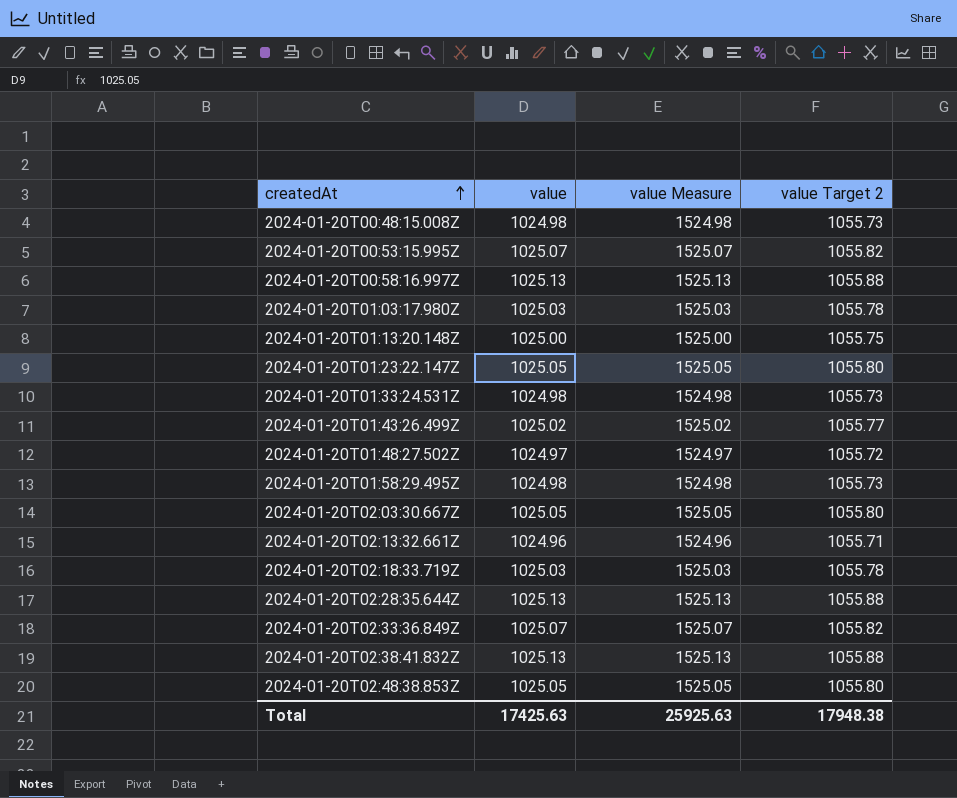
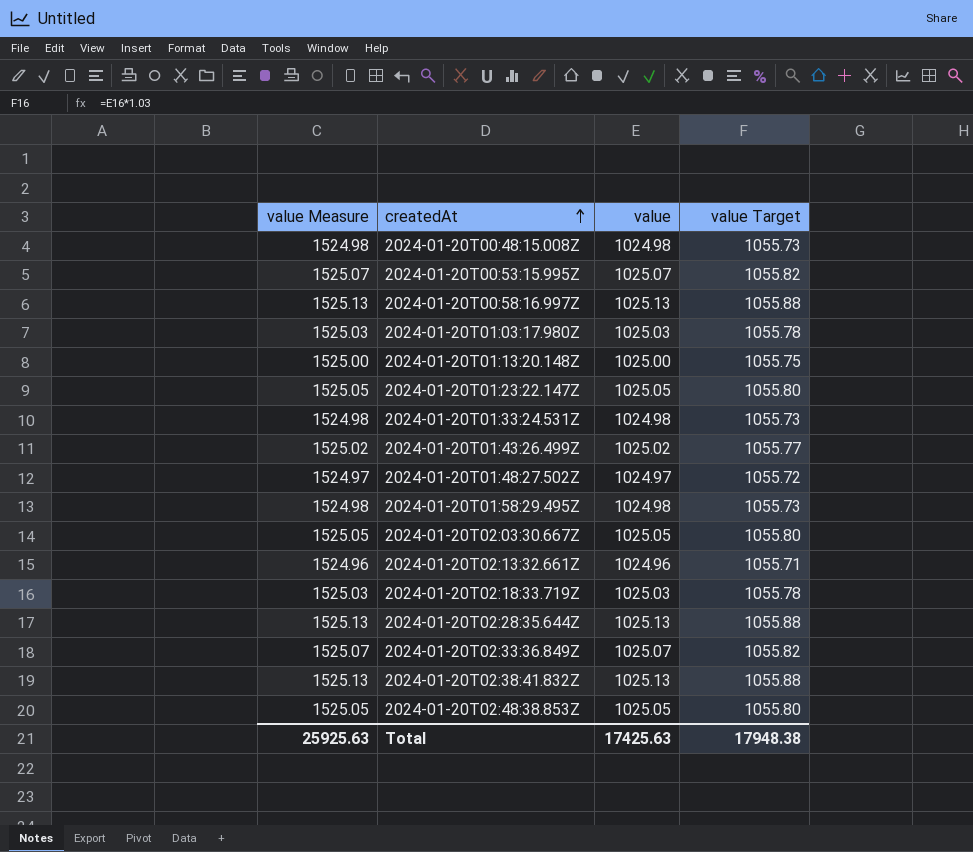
column value Measure | position: 3 -> 1
column name: value Target 2 -> value Target

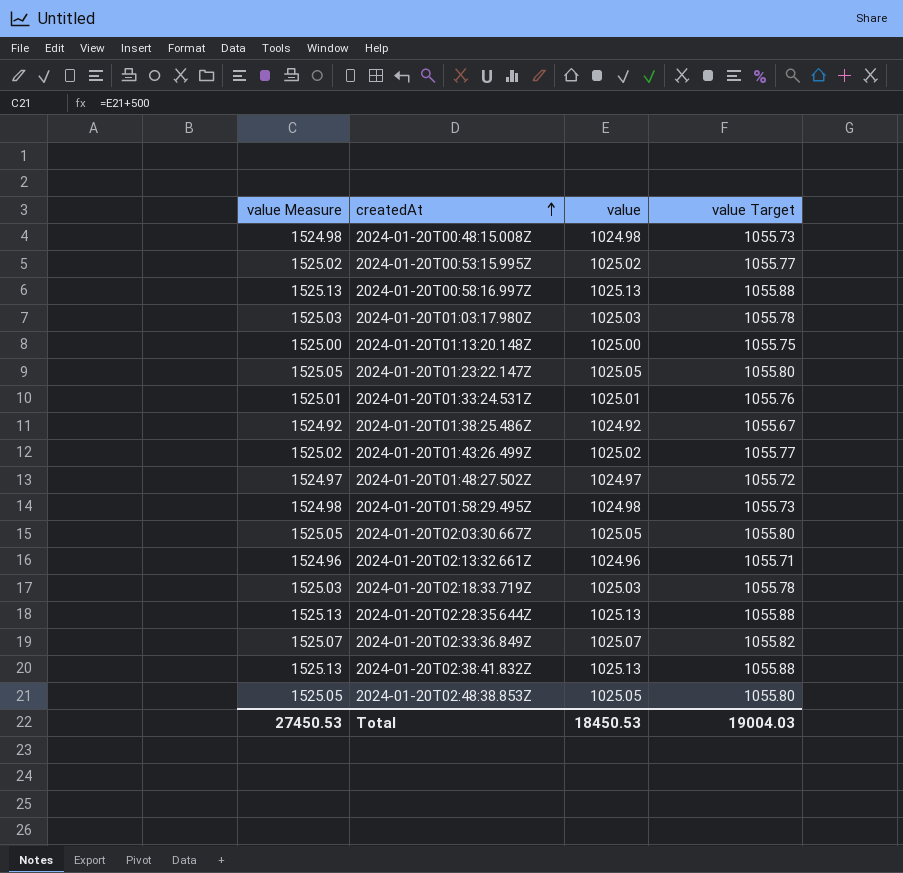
2024-01-20T00:53:15.995Z | value Measure: 1525.07 -> 1525.02
2024-01-20T00:53:15.995Z | value: 1025.07 -> 1025.02
2024-01-20T00:53:15.995Z | value Target: 1055.82 -> 1055.77
2024-01-20T01:33:24.531Z | value Measure: 1524.98 -> 1525.01
2024-01-20T01:33:24.531Z | value: 1024.98 -> 1025.01
2024-01-20T01:33:24.531Z | value Target: 1055.73 -> 1055.76
row 2024-01-20T01:38:25.486Z: none -> 1524.92 | 1024.92 | 1055.67
Total | value Measure: 25925.63 -> 27450.53
Total | value: 17425.63 -> 18450.53
Total | value Target: 17948.38 -> 19004.03

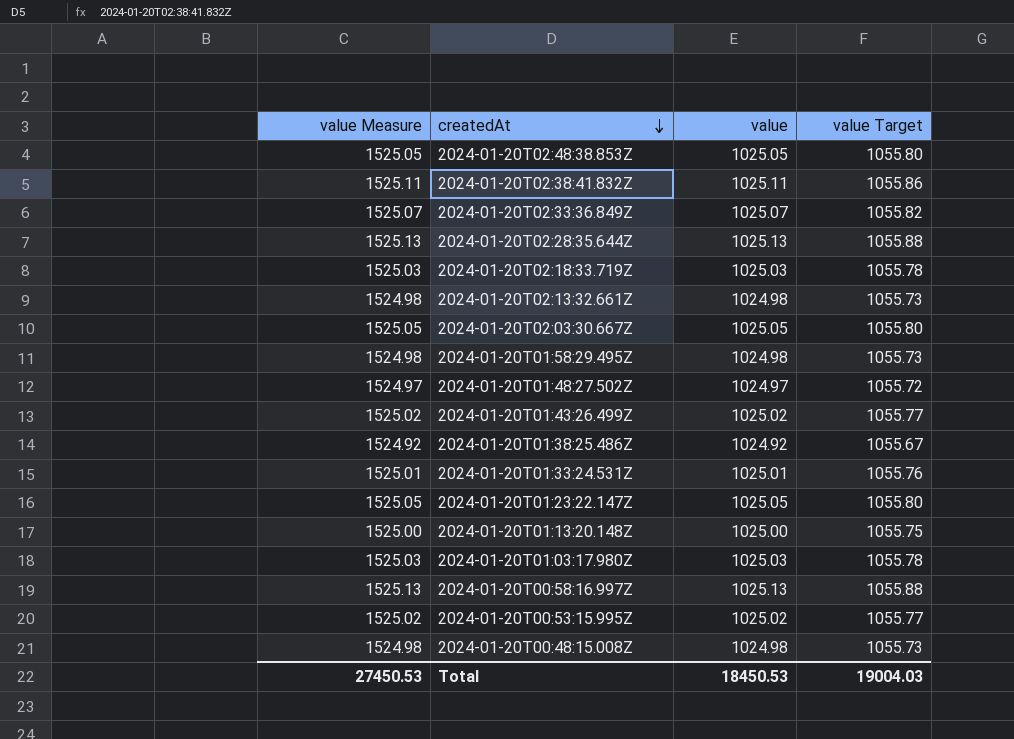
row order: createdAt ascending -> createdAt descending
2024-01-20T02:38:41.832Z | value Measure: 1525.13 -> 1525.11
2024-01-20T02:38:41.832Z | value: 1025.13 -> 1025.11
2024-01-20T02:38:41.832Z | value Target: 1055.88 -> 1055.86
2024-01-20T02:13:32.661Z | value Measure: 1524.96 -> 1524.98
2024-01-20T02:13:32.661Z | value: 1024.96 -> 1024.98
2024-01-20T02:13:32.661Z | value Target: 1055.71 -> 1055.73

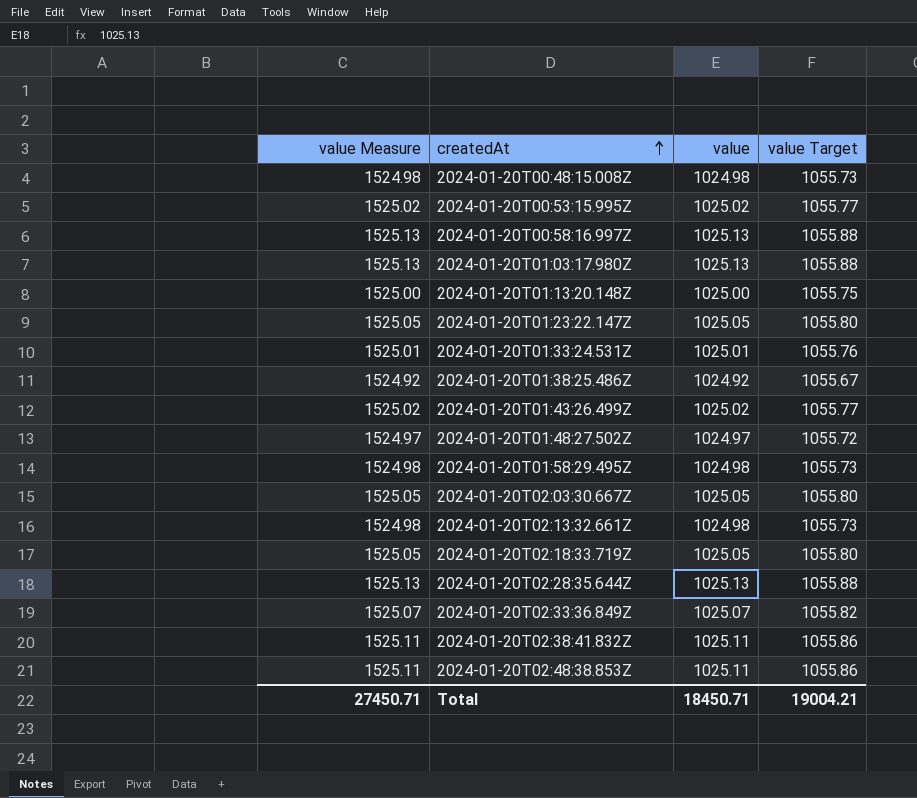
row order: createdAt descending -> createdAt ascending
2024-01-20T01:03:17.980Z | value Measure: 1525.03 -> 1525.13
2024-01-20T01:03:17.980Z | value: 1025.03 -> 1025.13
2024-01-20T01:03:17.980Z | value Target: 1055.78 -> 1055.88
2024-01-20T02:18:33.719Z | value Measure: 1525.03 -> 1525.05
2024-01-20T02:18:33.719Z | value: 1025.03 -> 1025.05
2024-01-20T02:18:33.719Z | value Target: 1055.78 -> 1055.80
2024-01-20T02:48:38.853Z | value Measure: 1525.05 -> 1525.11
2024-01-20T02:48:38.853Z | value: 1025.05 -> 1025.11
2024-01-20T02:48:38.853Z | value Target: 1055.80 -> 1055.86
Total | value Measure: 27450.53 -> 27450.71
Total | value: 18450.53 -> 18450.71
Total | value Target: 19004.03 -> 19004.21

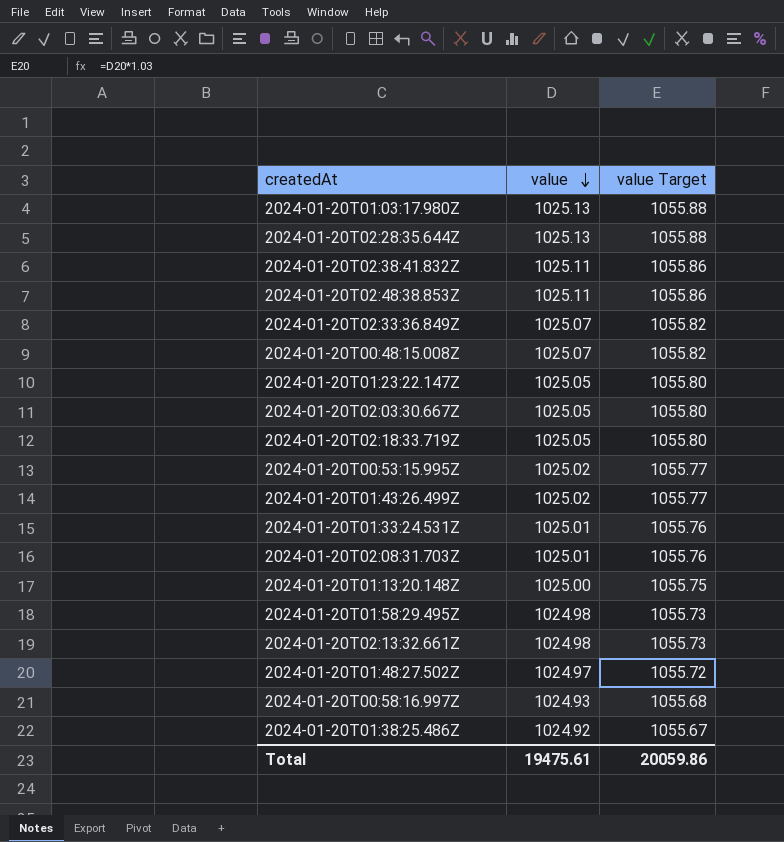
row order: createdAt ascending -> value descending
column value Measure | formula: [value] + 500 -> none
2024-01-20T00:48:15.008Z | value: 1024.98 -> 1025.07
2024-01-20T00:48:15.008Z | value Target: 1055.73 -> 1055.82
row 2024-01-20T02:08:31.703Z: none -> 1025.01 | 1055.76
2024-01-20T00:58:16.997Z | value: 1025.13 -> 1024.93
2024-01-20T00:58:16.997Z | value Target: 1055.88 -> 1055.68
Total | value: 18450.71 -> 19475.61
Total | value Target: 19004.21 -> 20059.86

